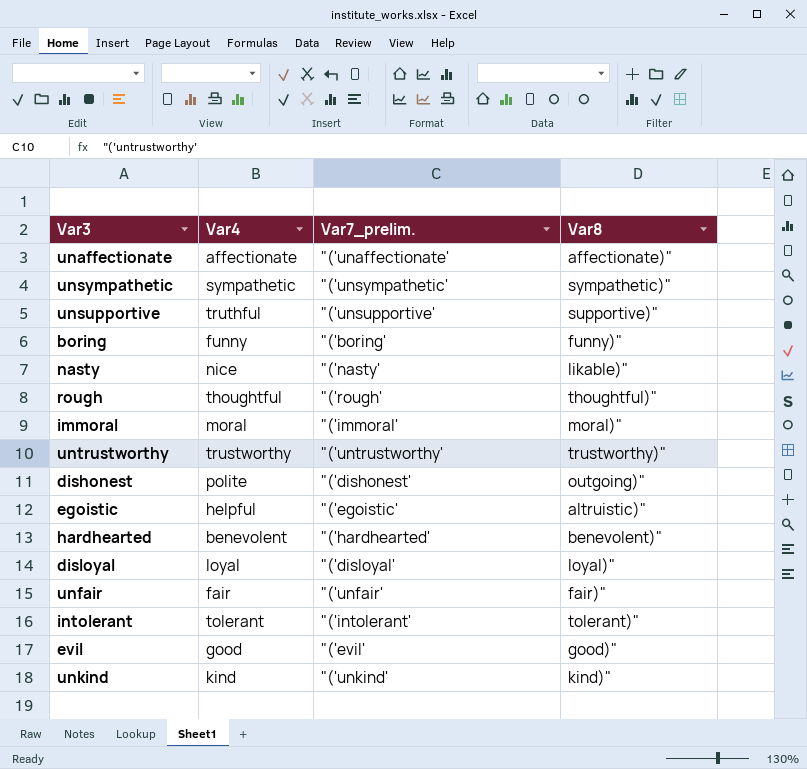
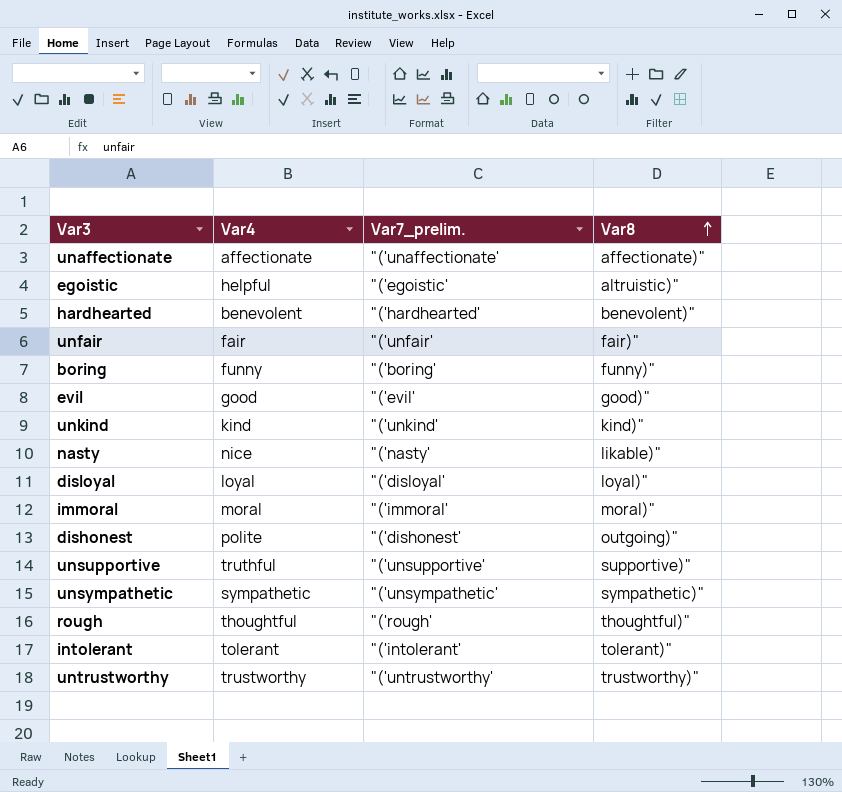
row order: none -> Var8 ascending

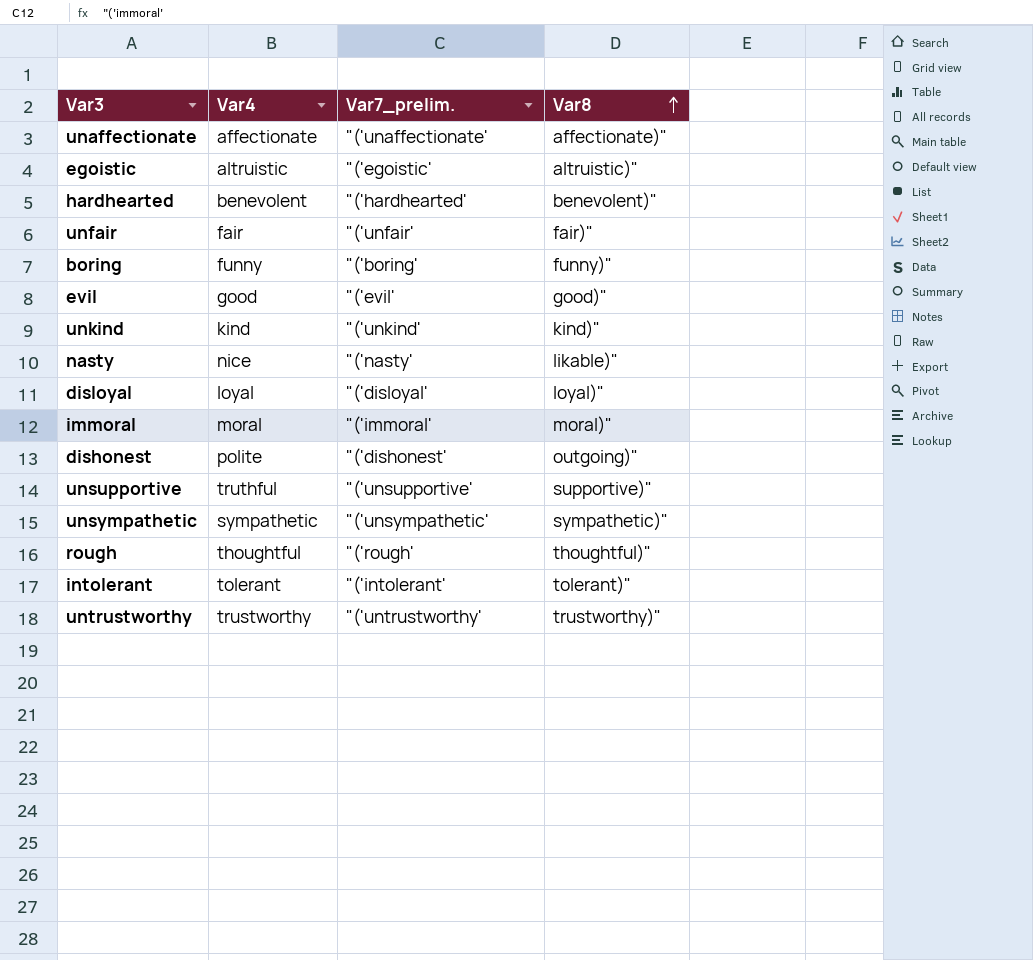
egoistic | Var4: helpful -> altruistic

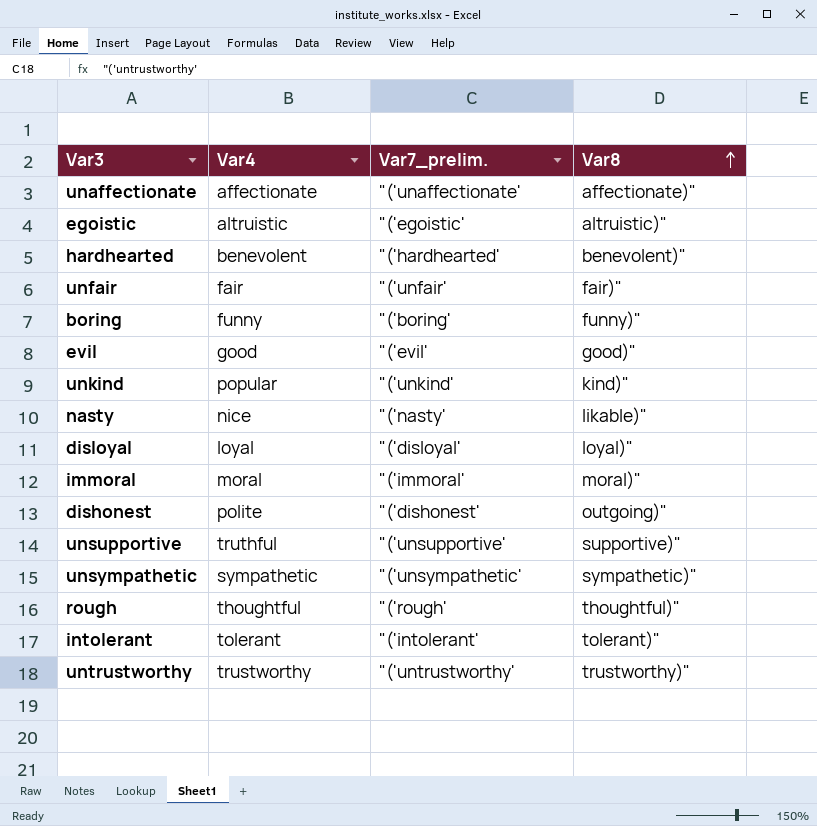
unkind | Var4: kind -> popular

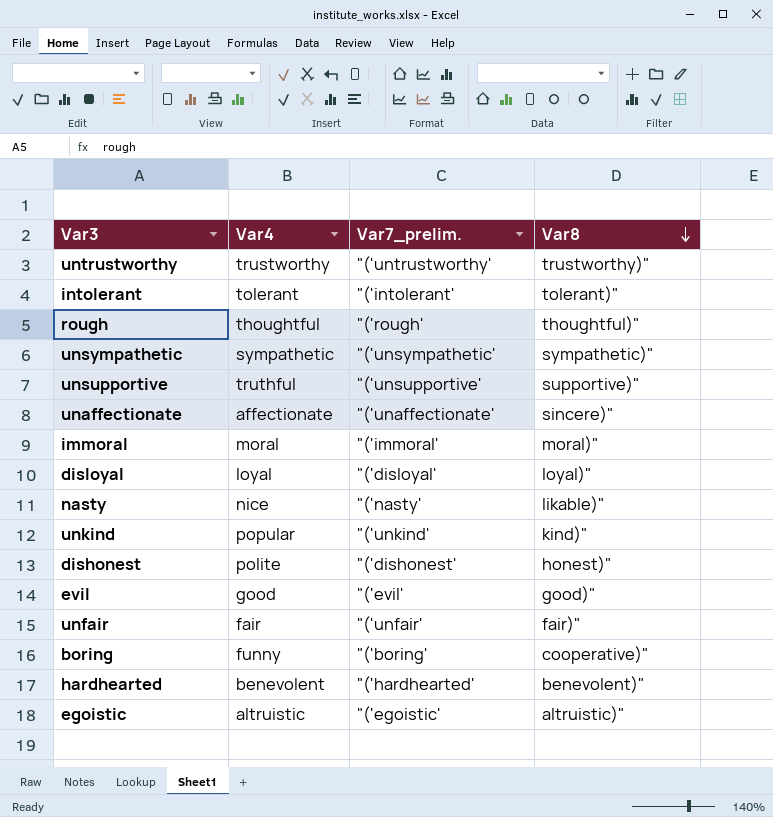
row order: Var8 ascending -> Var8 descending
unaffectionate | Var8: affectionate)" -> sincere)"
dishonest | Var8: outgoing)" -> honest)"
boring | Var8: funny)" -> cooperative)"

